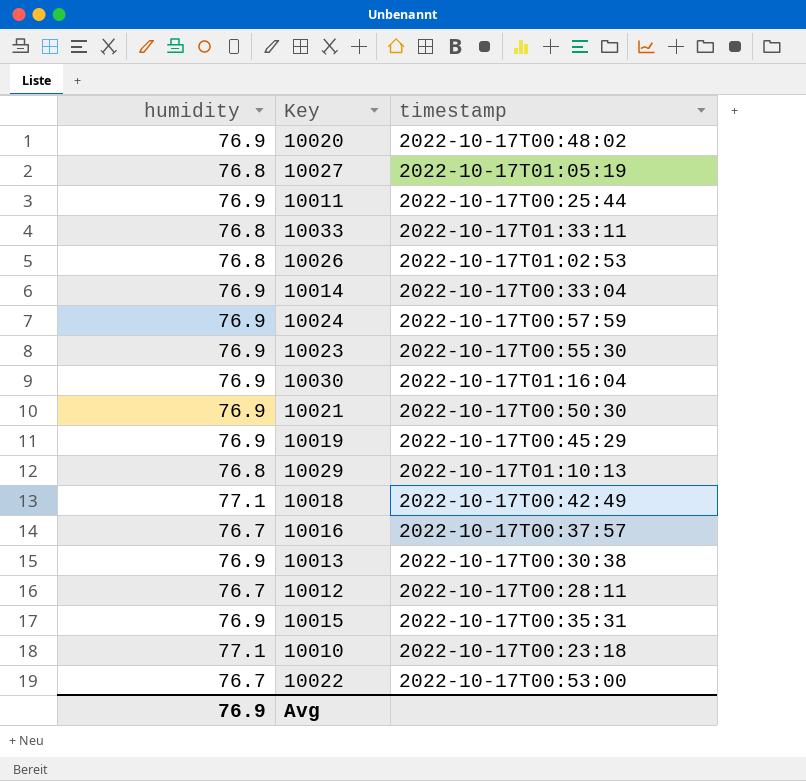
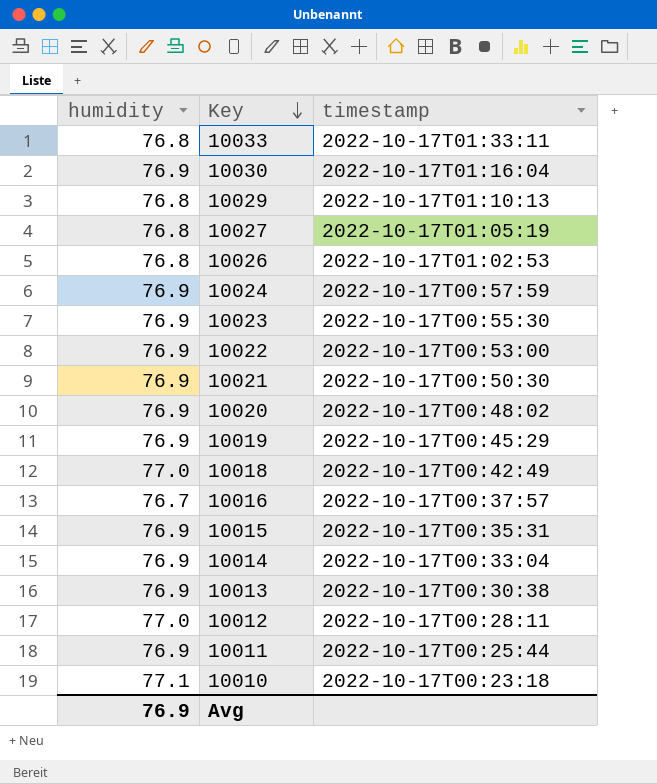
row order: none -> Key descending
10022 | humidity: 76.7 -> 76.9
10018 | humidity: 77.1 -> 77.0
10012 | humidity: 76.7 -> 77.0

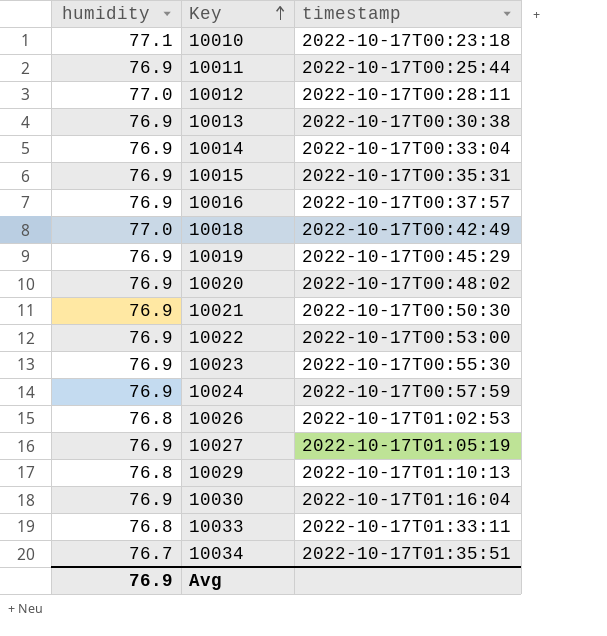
row order: Key descending -> Key ascending
10016 | humidity: 76.7 -> 76.9
10027 | humidity: 76.8 -> 76.9
row 10034: none -> 76.7 | 2022-10-17T01:35:51

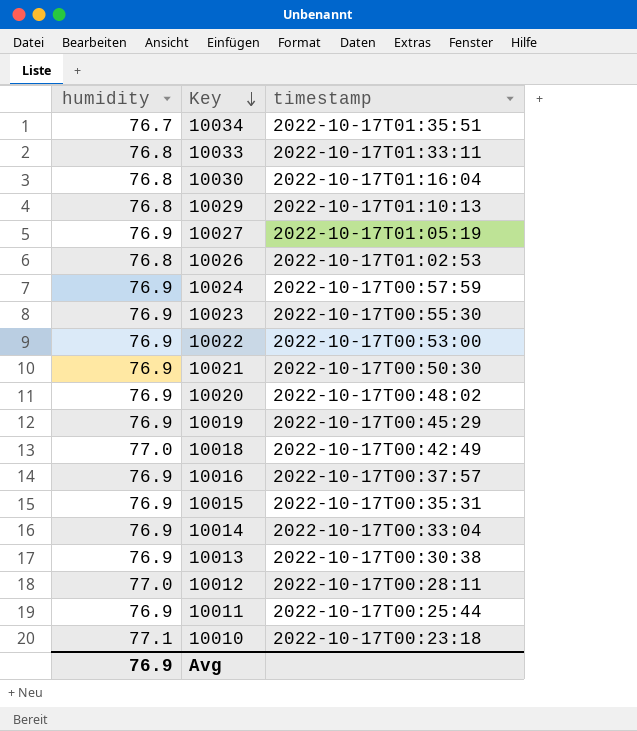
row order: Key ascending -> Key descending
10030 | humidity: 76.9 -> 76.8

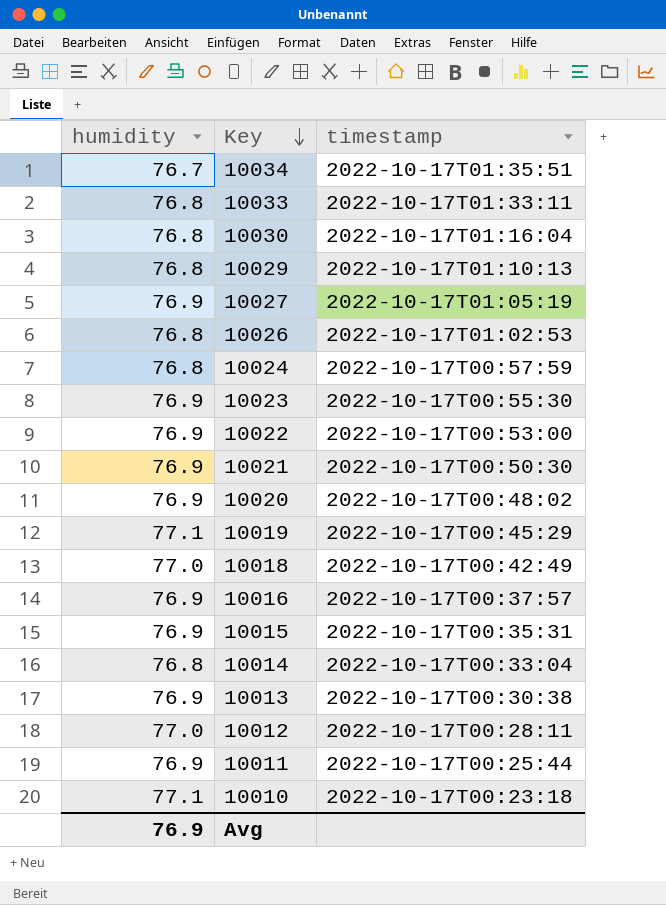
10024 | humidity: 76.9 -> 76.8
10019 | humidity: 76.9 -> 77.1
10014 | humidity: 76.9 -> 76.8

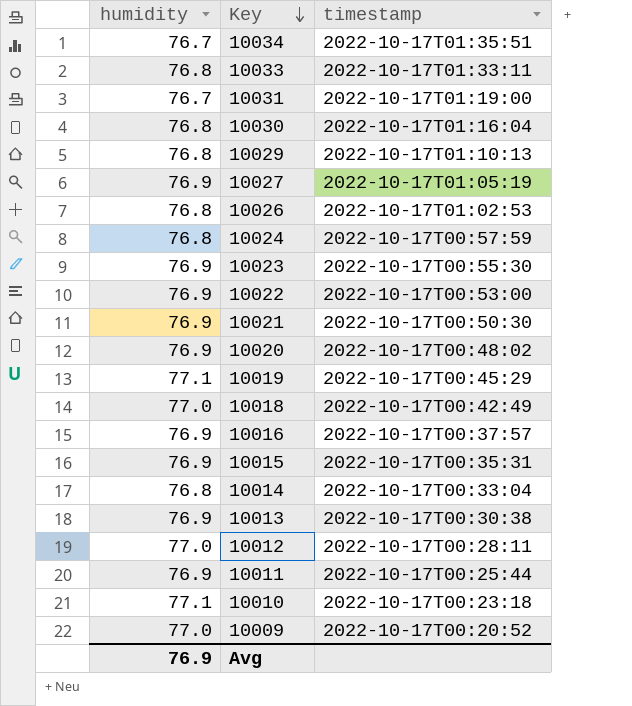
row 10031: none -> 76.7 | 2022-10-17T01:19:00
row 10009: none -> 77.0 | 2022-10-17T00:20:52

